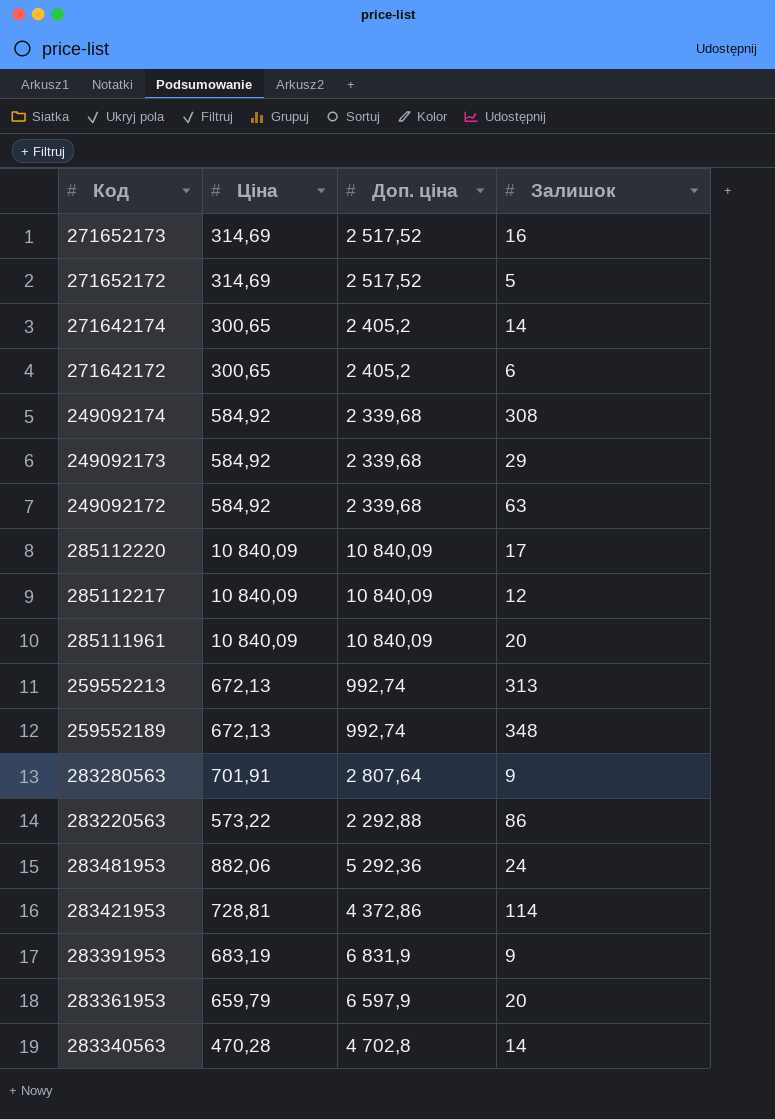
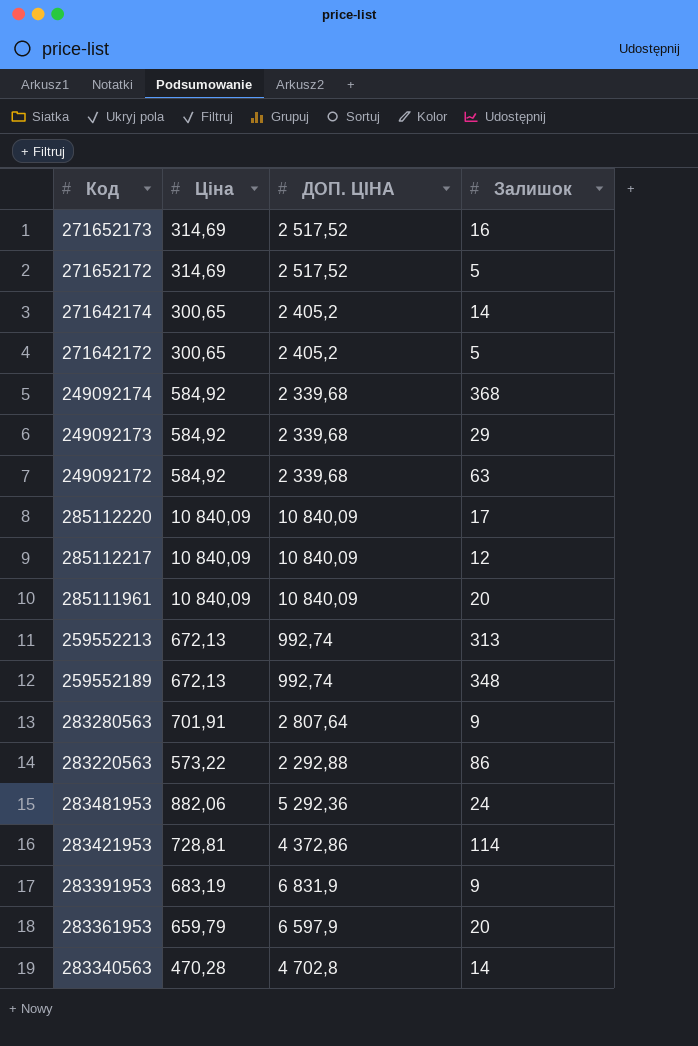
column name: Доп. ціна -> ДОП. ЦІНА
271642172 | Залишок: 6 -> 5
249092174 | Залишок: 308 -> 368

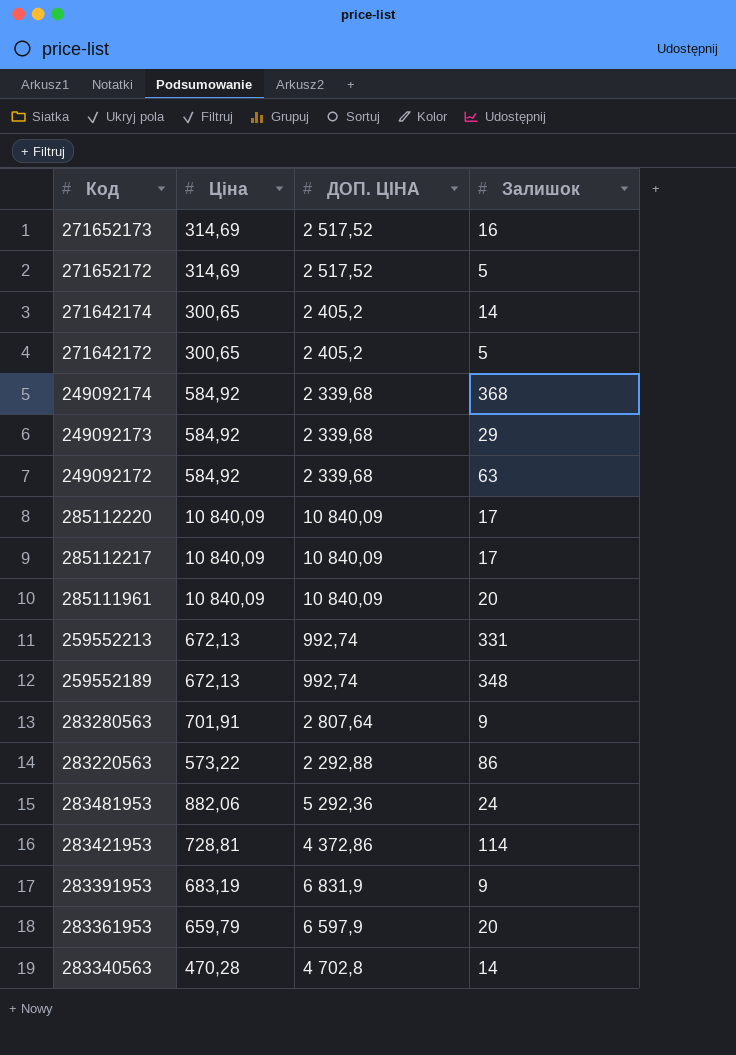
285112217 | Залишок: 12 -> 17
259552213 | Залишок: 313 -> 331

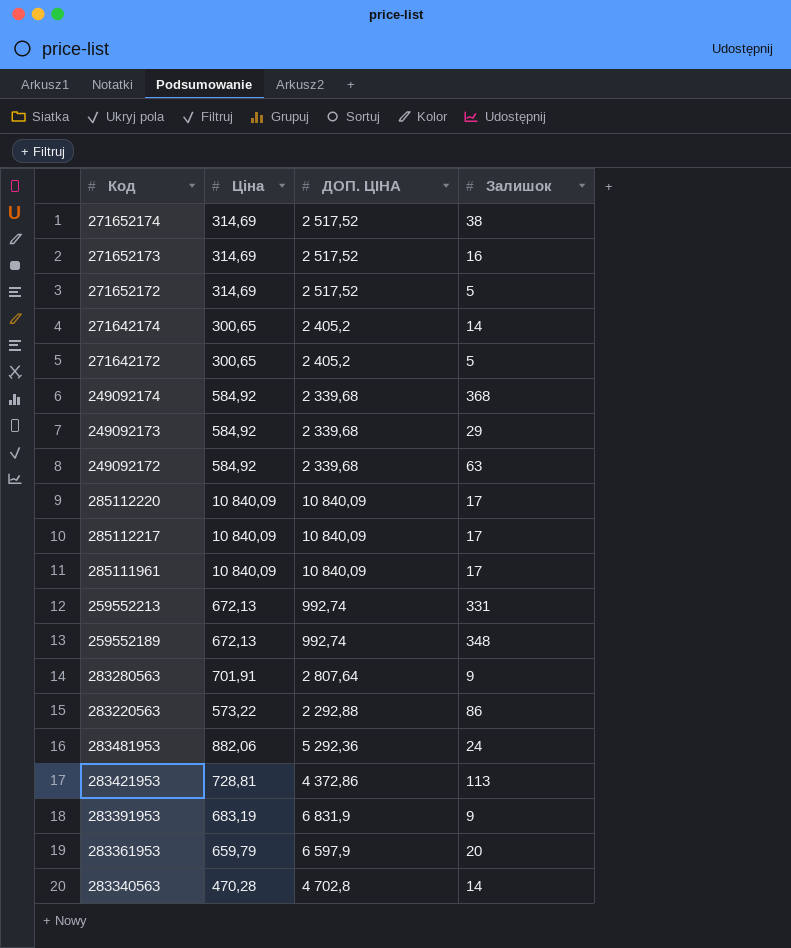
row 271652174: none -> 314,69 | 2 517,52 | 38
285111961 | Залишок: 20 -> 17
283421953 | Залишок: 114 -> 113

